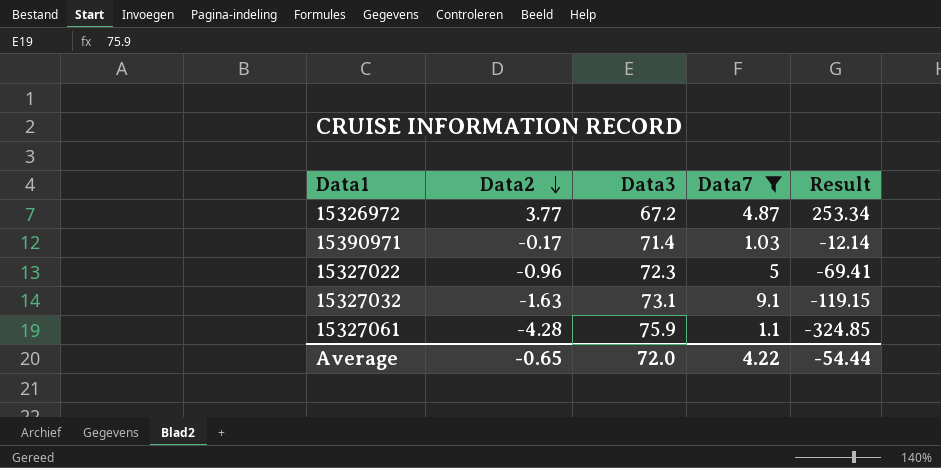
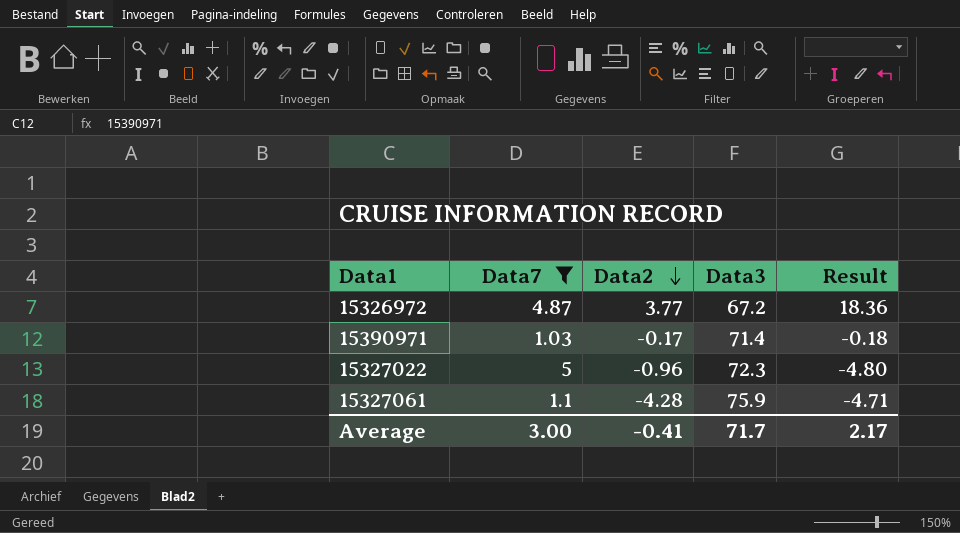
column Data7 | position: 4 -> 2
column Result | formula: [Data2] * [Data3] -> [Data7] * [Data2]
row 15327032: -1.63 | 73.1 | 9.1 | -119.15 -> none
Average | Data7: 4.22 -> 3.00
Average | Data2: -0.65 -> -0.41
Average | Data3: 72.0 -> 71.7
Average | Result: -54.44 -> 2.17

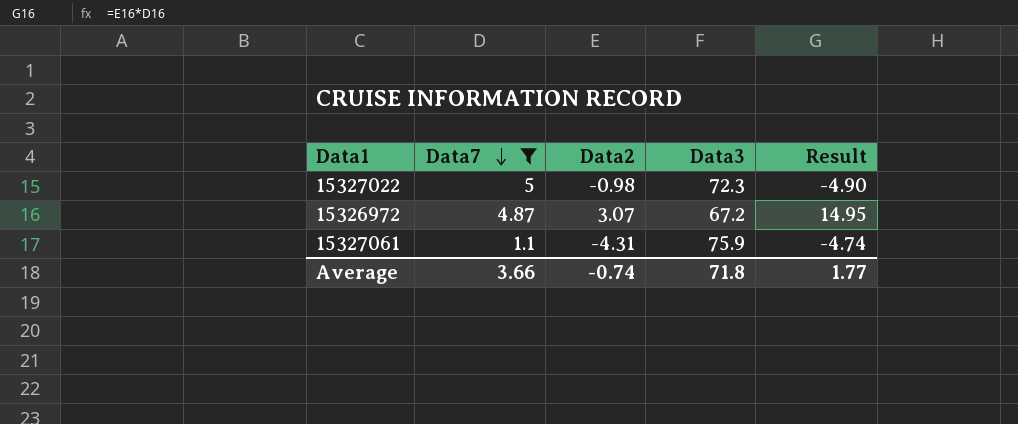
row order: Data2 descending -> Data7 descending
row 15390971: 1.03 | -0.17 | 71.4 | -0.18 -> none
15327022 | Data2: -0.96 -> -0.98
15327022 | Result: -4.80 -> -4.90
15326972 | Data2: 3.77 -> 3.07
15326972 | Result: 18.36 -> 14.95
15327061 | Data2: -4.28 -> -4.31
15327061 | Result: -4.71 -> -4.74
Average | Data7: 3.00 -> 3.66
Average | Data2: -0.41 -> -0.74
Average | Data3: 71.7 -> 71.8
Average | Result: 2.17 -> 1.77

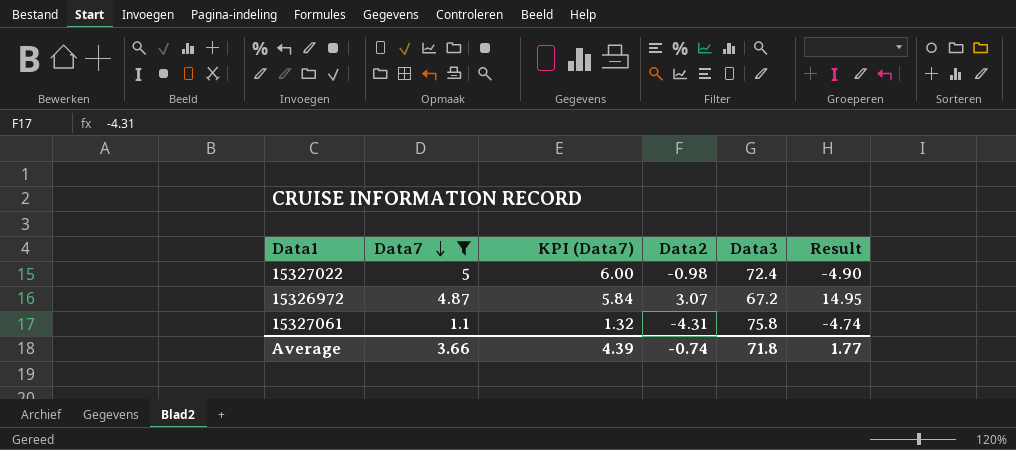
column KPI (Data7) | formula: none -> [Data7] * 1.2
15327022 | Data3: 72.3 -> 72.4
15327061 | Data3: 75.9 -> 75.8

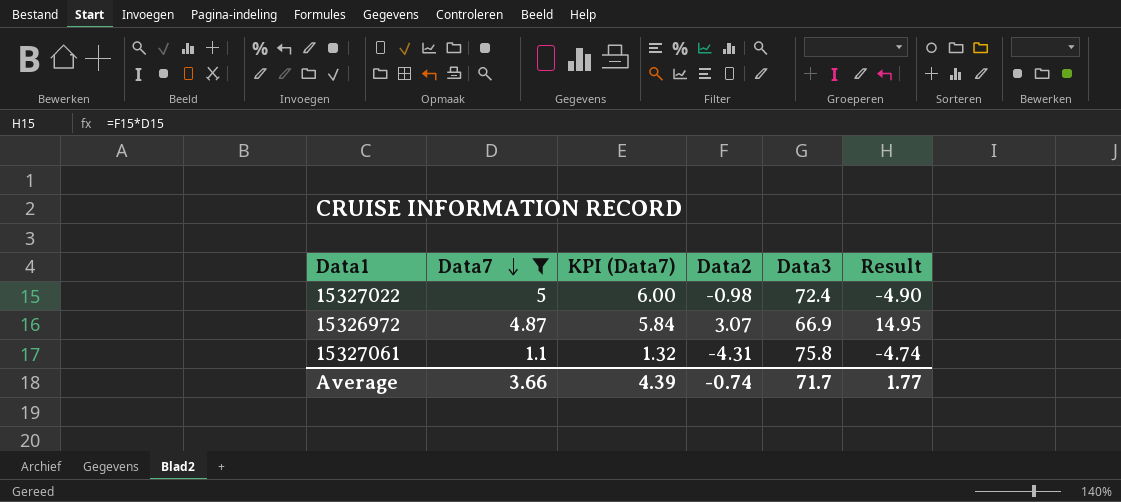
15326972 | Data3: 67.2 -> 66.9
Average | Data3: 71.8 -> 71.7

